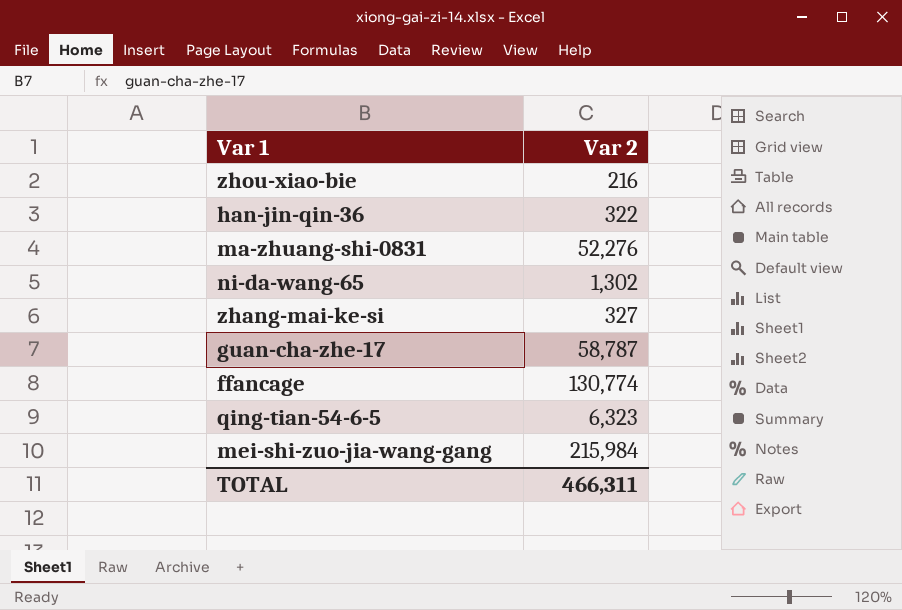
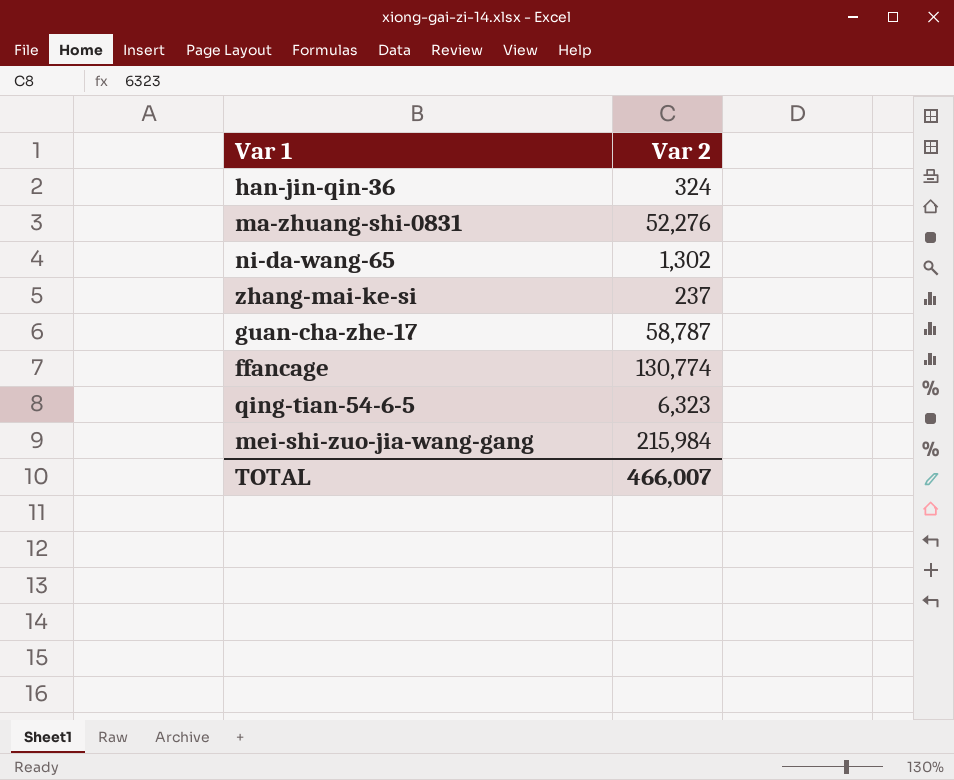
row zhou-xiao-bie: 216 -> none
han-jin-qin-36 | Var 2: 322 -> 324
zhang-mai-ke-si | Var 2: 327 -> 237
TOTAL | Var 2: 466,311 -> 466,007

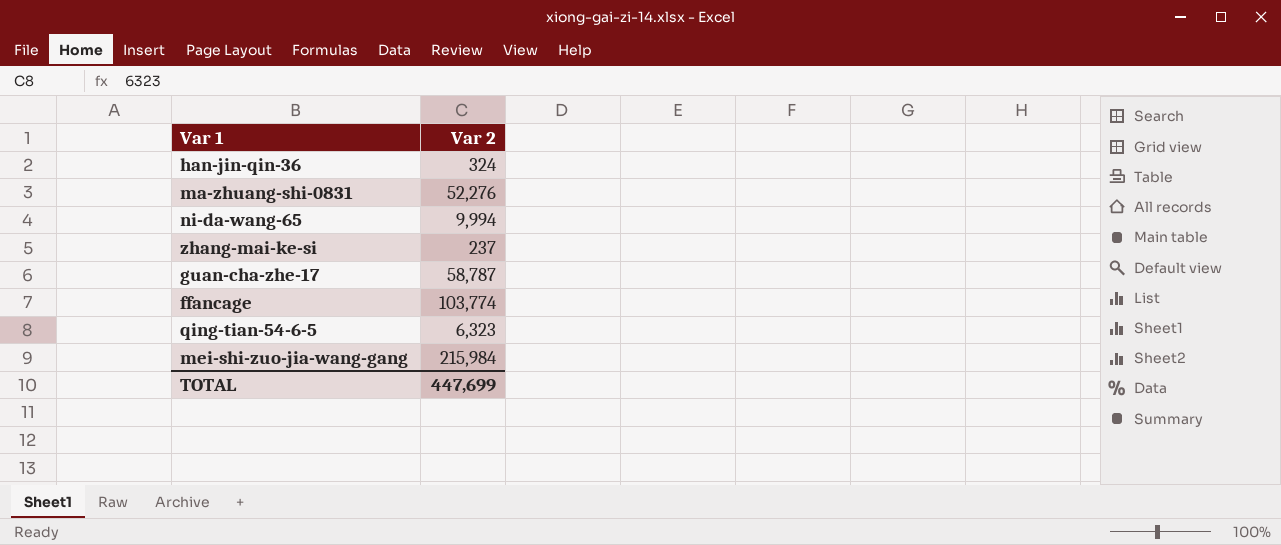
ni-da-wang-65 | Var 2: 1,302 -> 9,994
ffancage | Var 2: 130,774 -> 103,774
TOTAL | Var 2: 466,007 -> 447,699

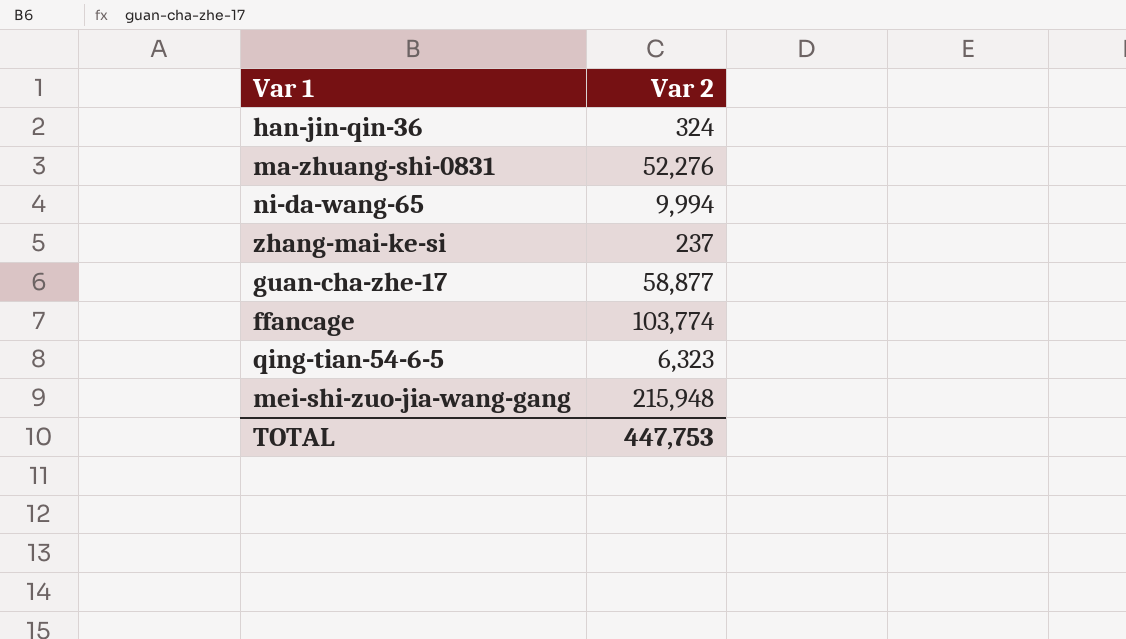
guan-cha-zhe-17 | Var 2: 58,787 -> 58,877
mei-shi-zuo-jia-wang-gang | Var 2: 215,984 -> 215,948
TOTAL | Var 2: 447,699 -> 447,753

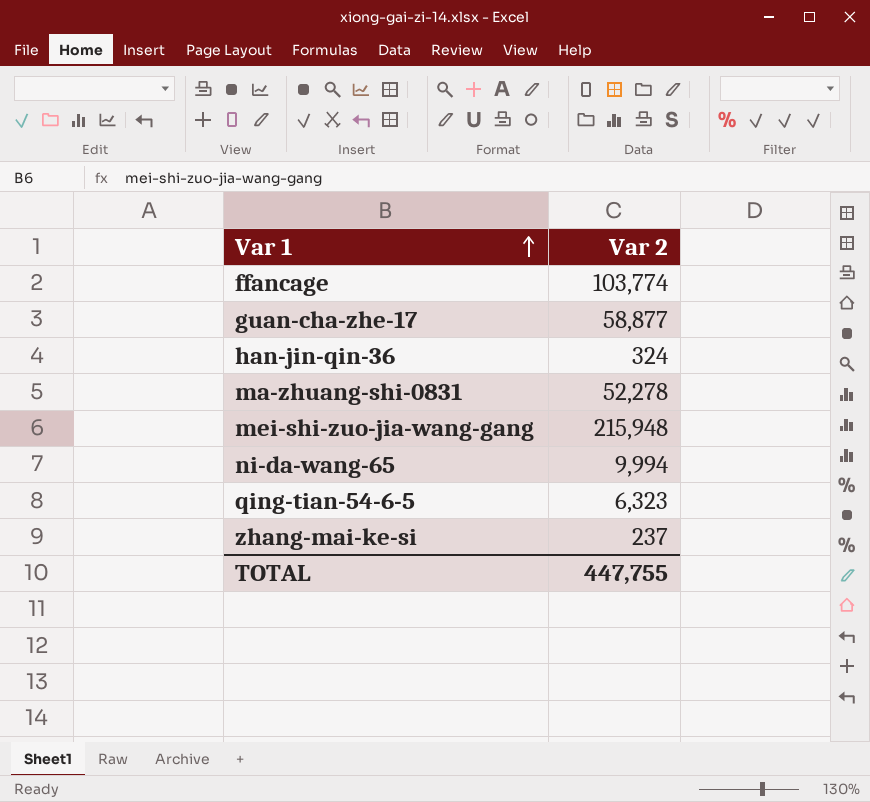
row order: none -> Var 1 ascending
ma-zhuang-shi-0831 | Var 2: 52,276 -> 52,278
TOTAL | Var 2: 447,753 -> 447,755

